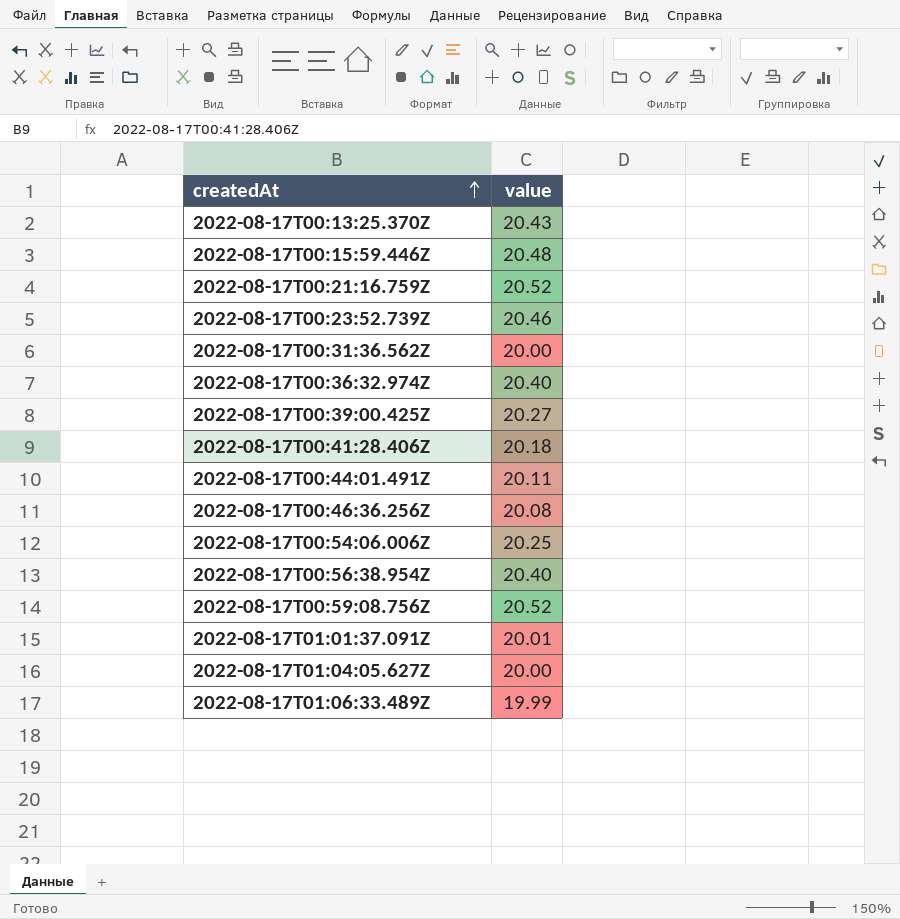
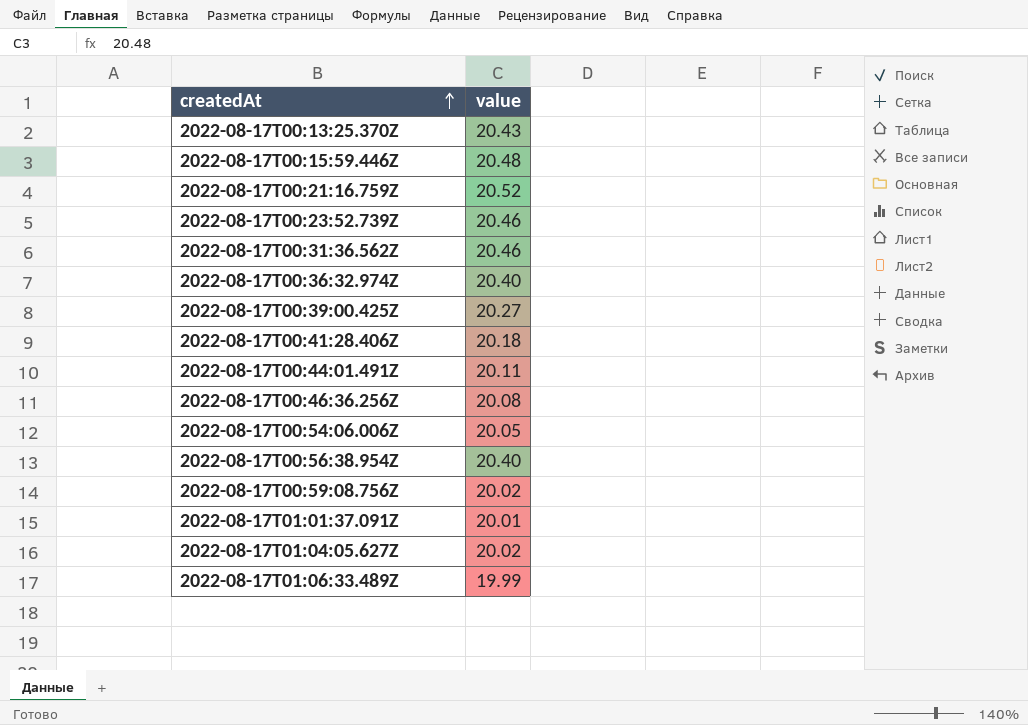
2022-08-17T00:31:36.562Z | value: 20.00 -> 20.46
2022-08-17T00:54:06.006Z | value: 20.25 -> 20.05
2022-08-17T00:59:08.756Z | value: 20.52 -> 20.02
2022-08-17T01:04:05.627Z | value: 20.00 -> 20.02

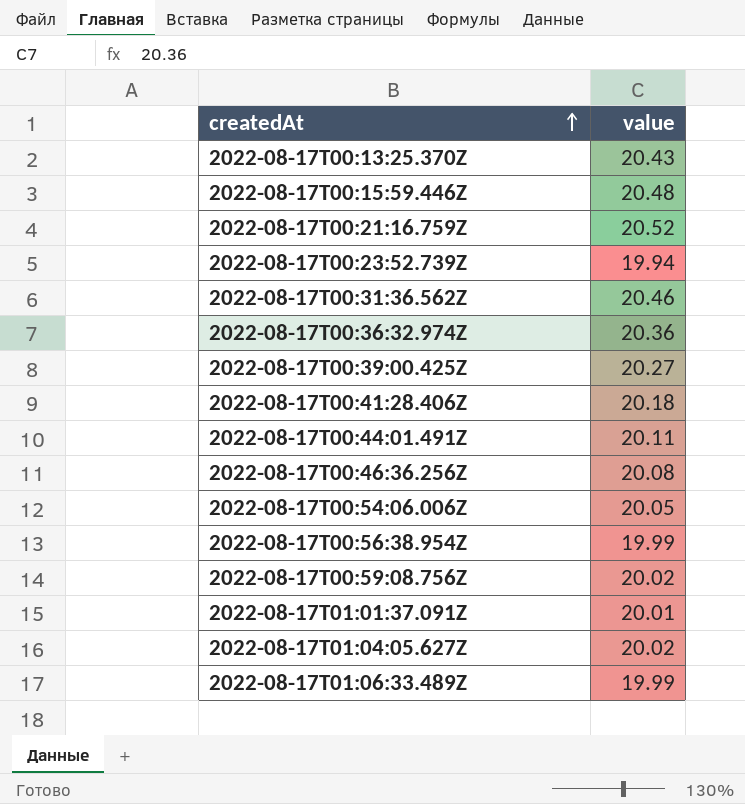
2022-08-17T00:23:52.739Z | value: 20.46 -> 19.94
2022-08-17T00:36:32.974Z | value: 20.40 -> 20.36
2022-08-17T00:56:38.954Z | value: 20.40 -> 19.99

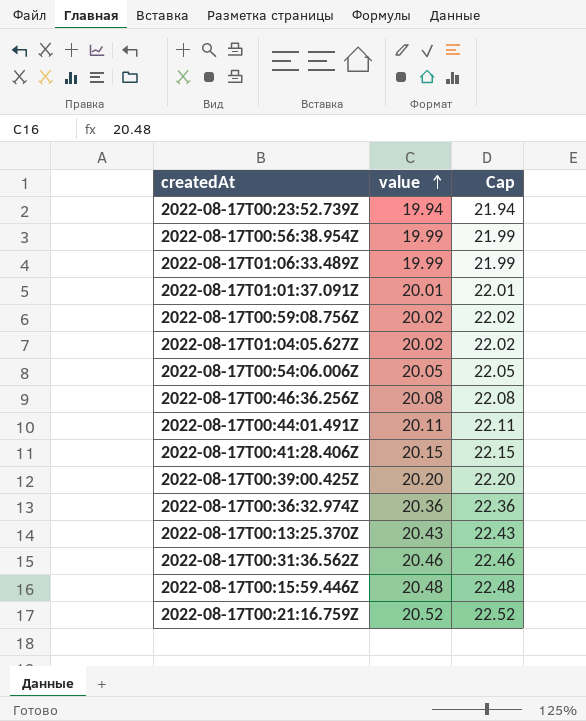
row order: createdAt ascending -> value ascending
column Cap | formula: none -> [value] + 2
2022-08-17T00:41:28.406Z | value: 20.18 -> 20.15
2022-08-17T00:39:00.425Z | value: 20.27 -> 20.20

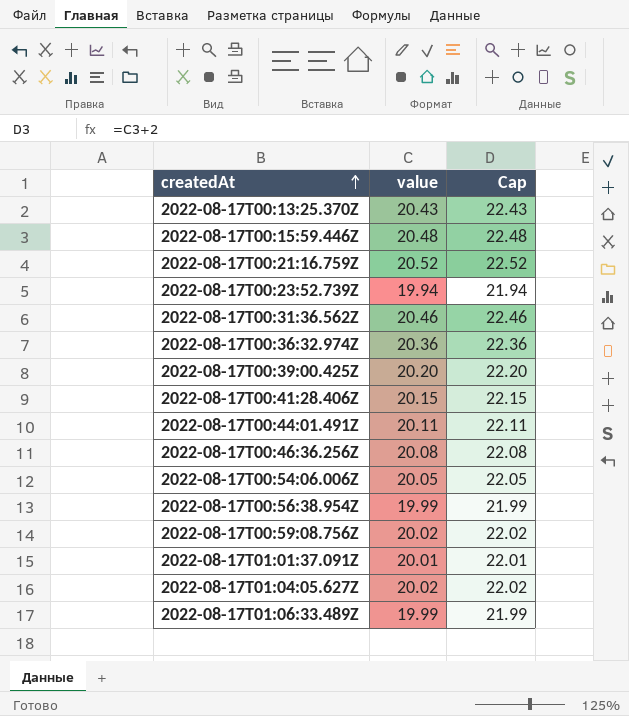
row order: value ascending -> createdAt ascending

